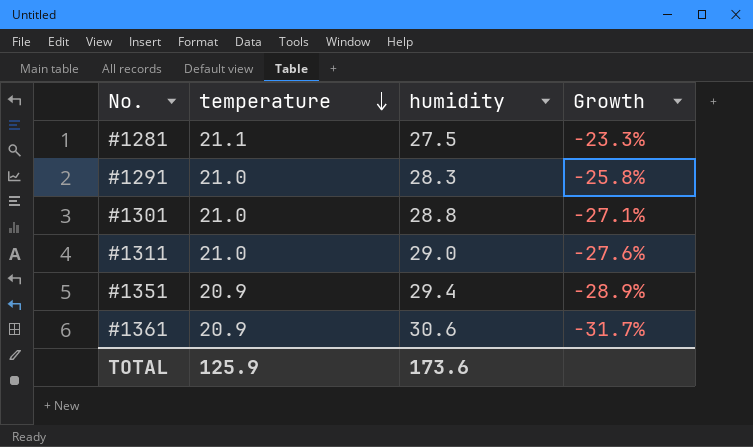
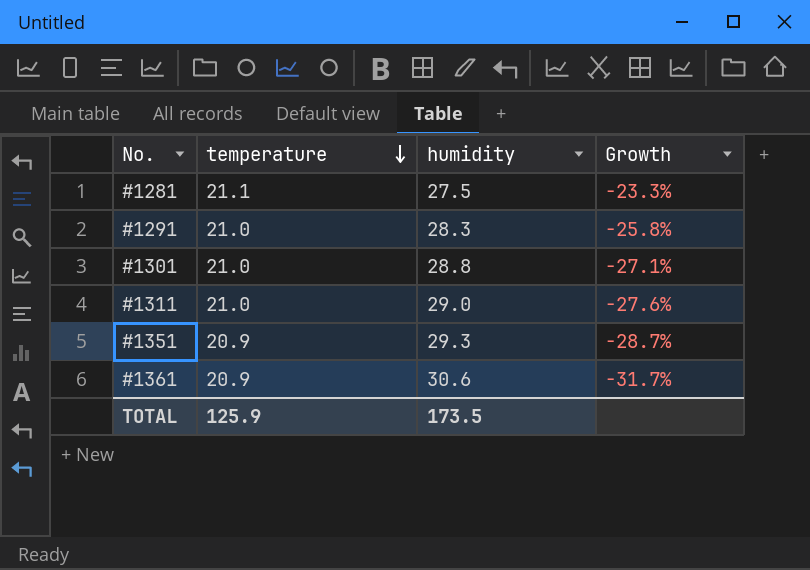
#1351 | humidity: 29.4 -> 29.3
#1351 | Growth: -28.9% -> -28.7%
TOTAL | humidity: 173.6 -> 173.5

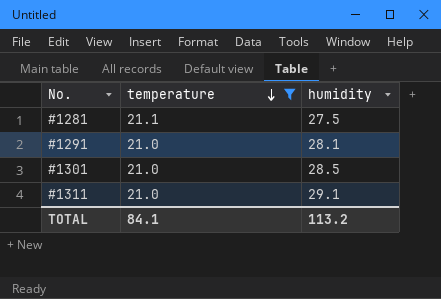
filter: none -> temperature != 20.9
column Growth | formula: ([temperature] - [humidity]) / [humidity] -> none
#1291 | humidity: 28.3 -> 28.1
#1301 | humidity: 28.8 -> 28.5
#1311 | humidity: 29.0 -> 29.1
TOTAL | temperature: 125.9 -> 84.1
TOTAL | humidity: 173.5 -> 113.2

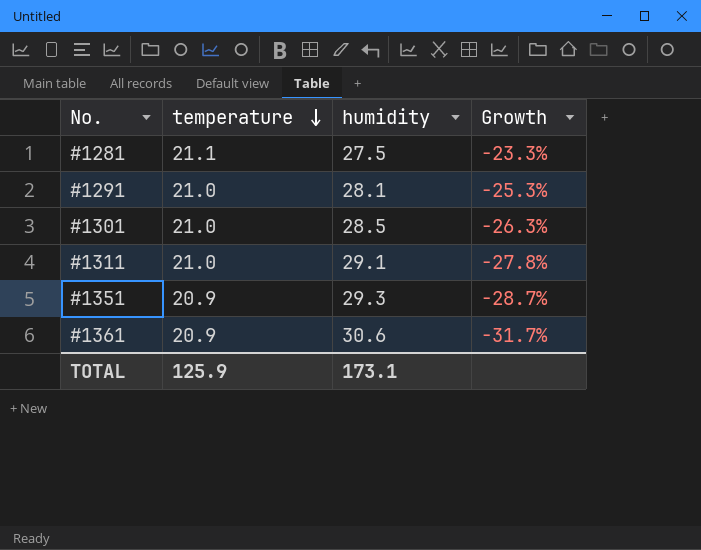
filter: temperature != 20.9 -> none
column Growth | formula: none -> ([temperature] - [humidity]) / [humidity]
TOTAL | temperature: 84.1 -> 125.9
TOTAL | humidity: 113.2 -> 173.1

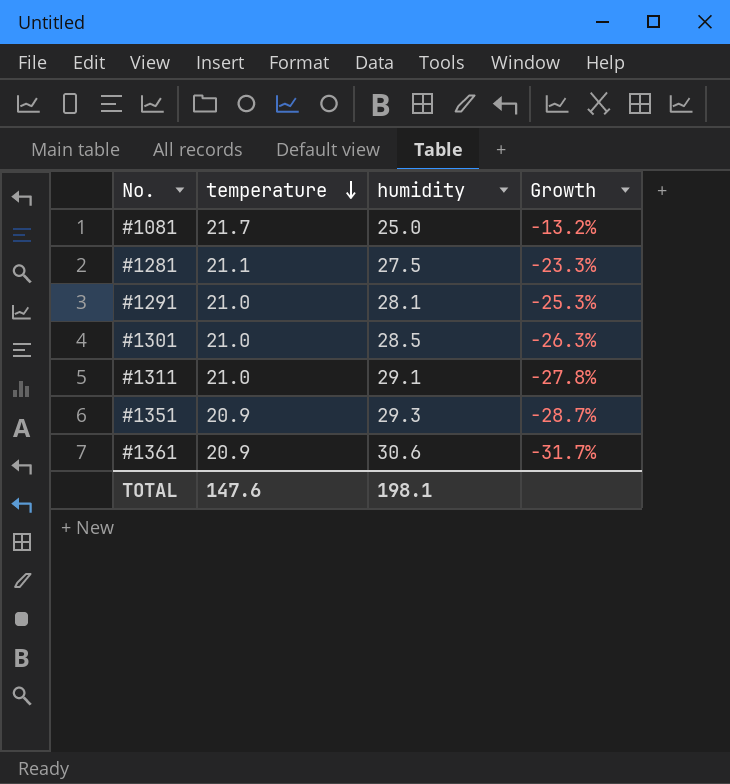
row #1081: none -> 21.7 | 25.0 | -13.2%
TOTAL | temperature: 125.9 -> 147.6
TOTAL | humidity: 173.1 -> 198.1

